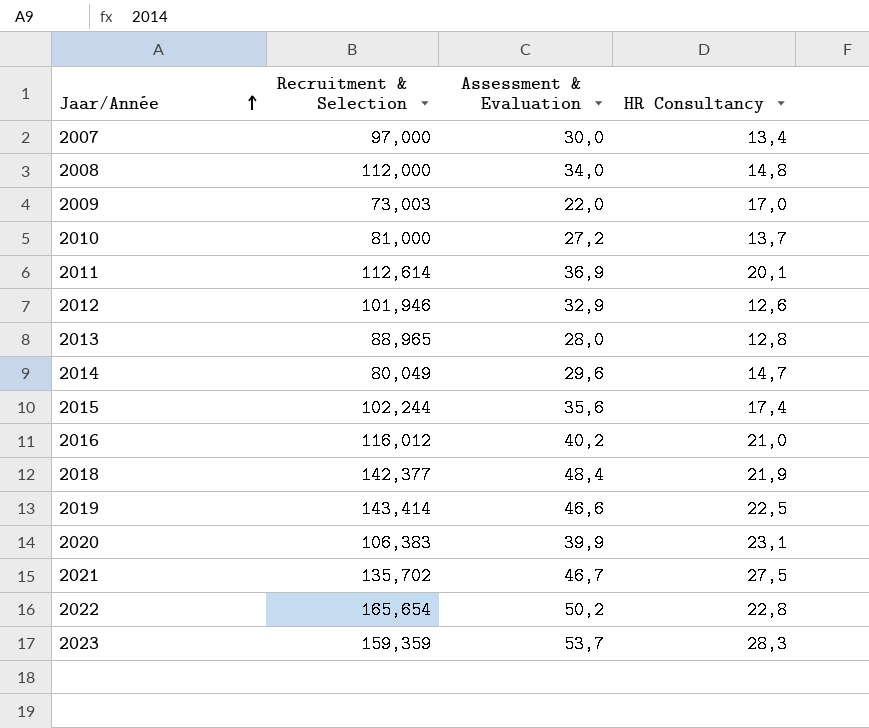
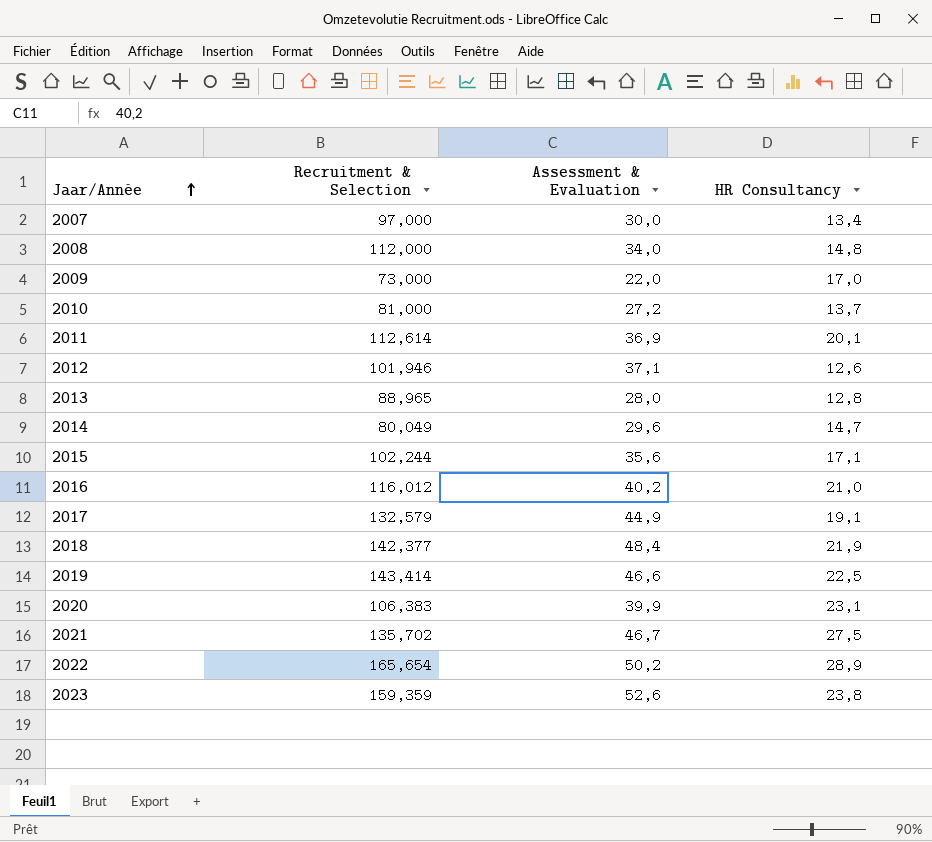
2009 | Recruitment & Selection: 73,003 -> 73,000
2012 | Assessment & Evaluation: 32,9 -> 37,1
2015 | HR Consultancy: 17,4 -> 17,1
row 2017: none -> 132,579 | 44,9 | 19,1
2022 | HR Consultancy: 22,8 -> 28,9
2023 | Assessment & Evaluation: 53,7 -> 52,6
2023 | HR Consultancy: 28,3 -> 23,8

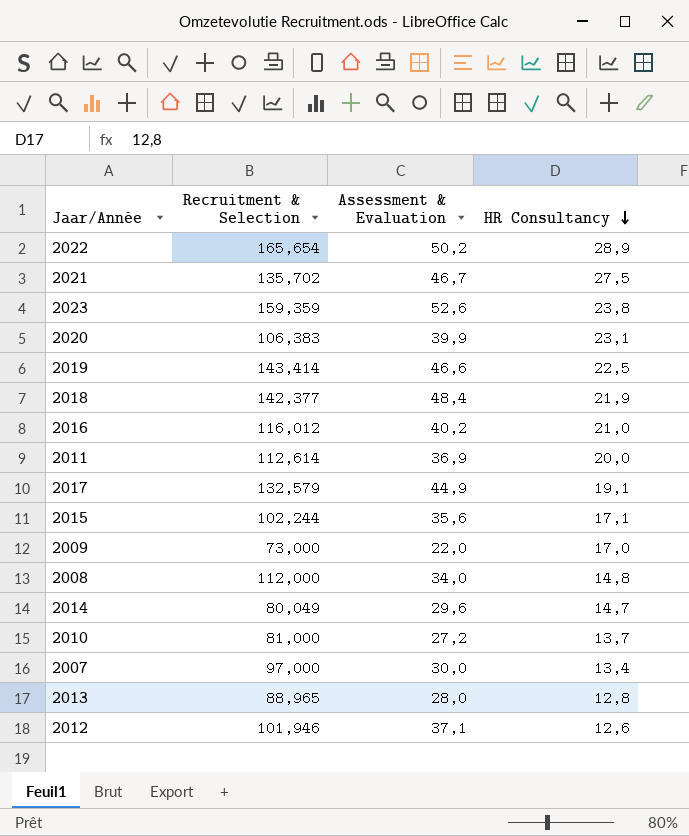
row order: Jaar/Année ascending -> HR Consultancy descending
2011 | HR Consultancy: 20,1 -> 20,0

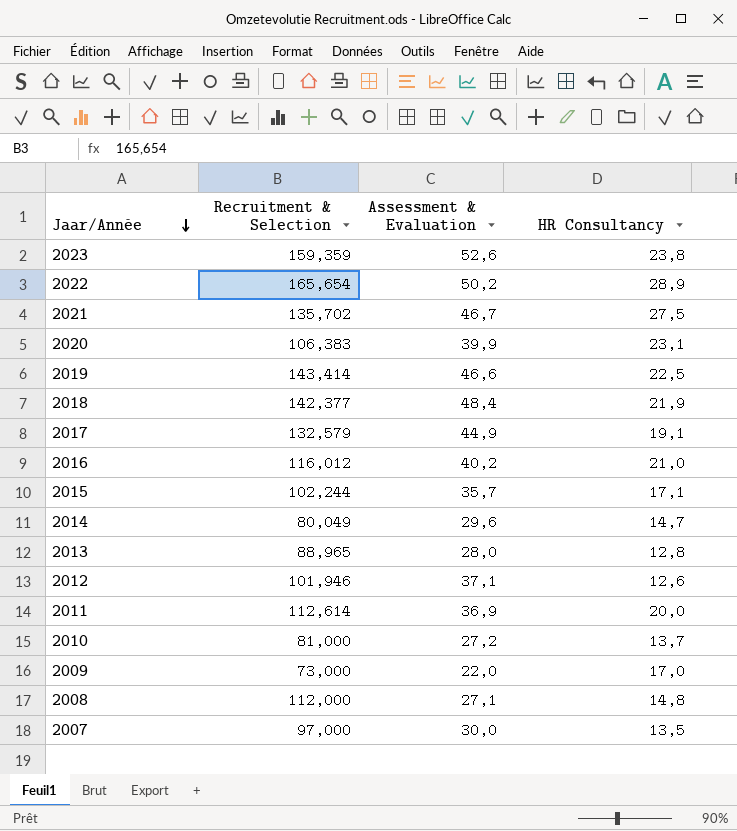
row order: HR Consultancy descending -> Jaar/Année descending
2015 | Assessment & Evaluation: 35,6 -> 35,7
2008 | Assessment & Evaluation: 34,0 -> 27,1
2007 | HR Consultancy: 13,4 -> 13,5

